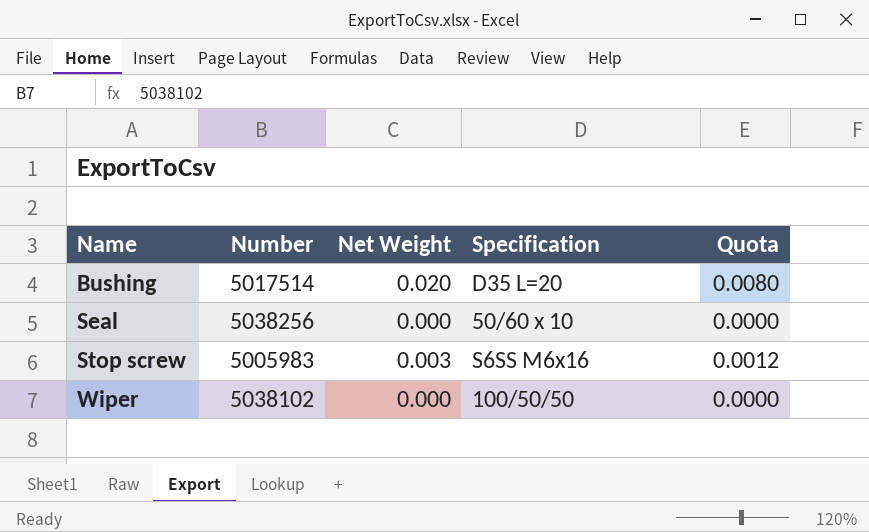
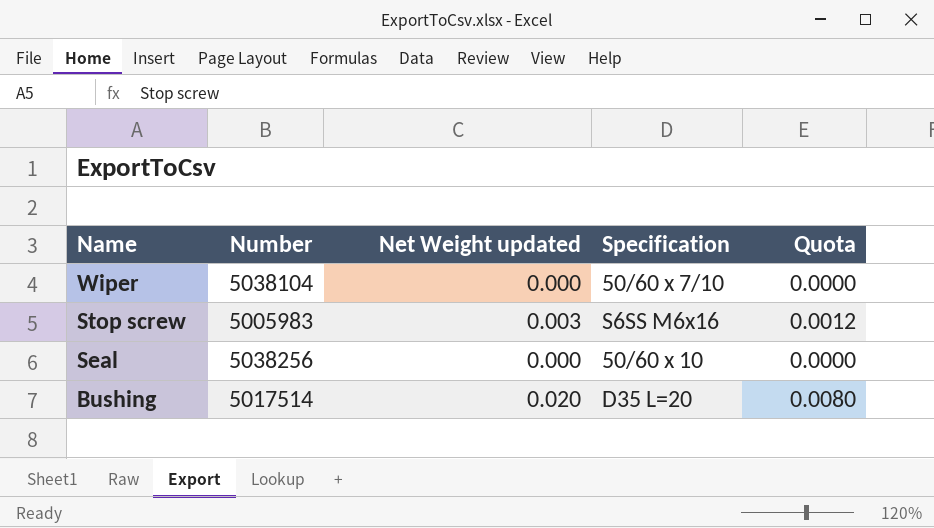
row order: Name ascending -> Name descending
column name: Net Weight -> Net Weight updated
Wiper | Number: 5038102 -> 5038104
Wiper | Specification: 100/50/50 -> 50/60 x 7/10

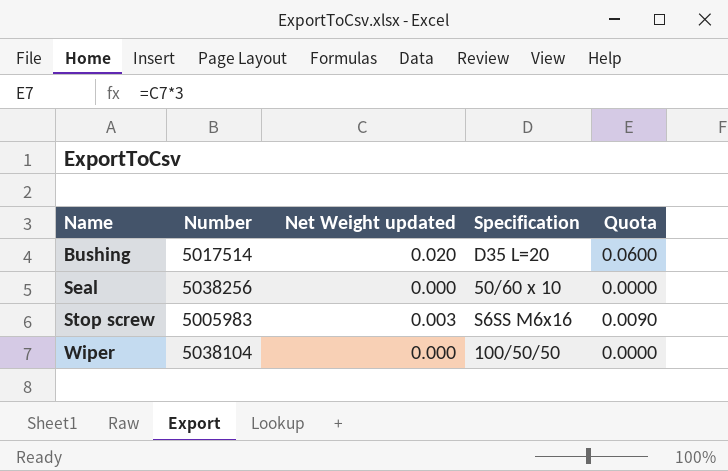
row order: Name descending -> Name ascending
column Quota | formula: [Net Weight updated] * 0.4 -> [Net Weight updated] * 3
Wiper | Specification: 50/60 x 7/10 -> 100/50/50

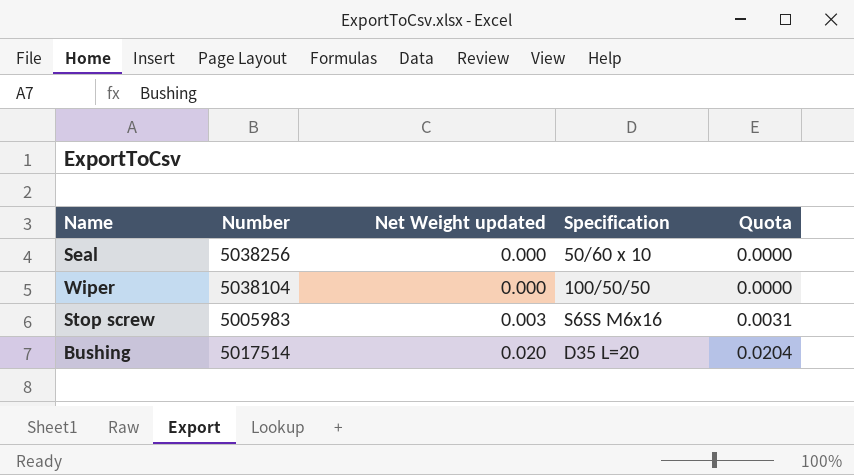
row order: Name ascending -> Net Weight updated ascending
column Quota | formula: [Net Weight updated] * 3 -> [Net Weight updated] * 1.02

